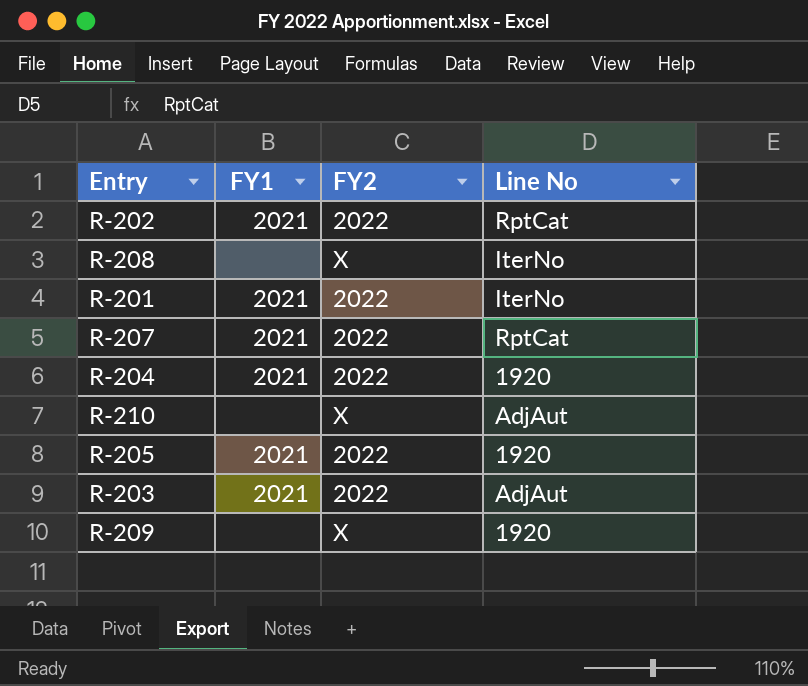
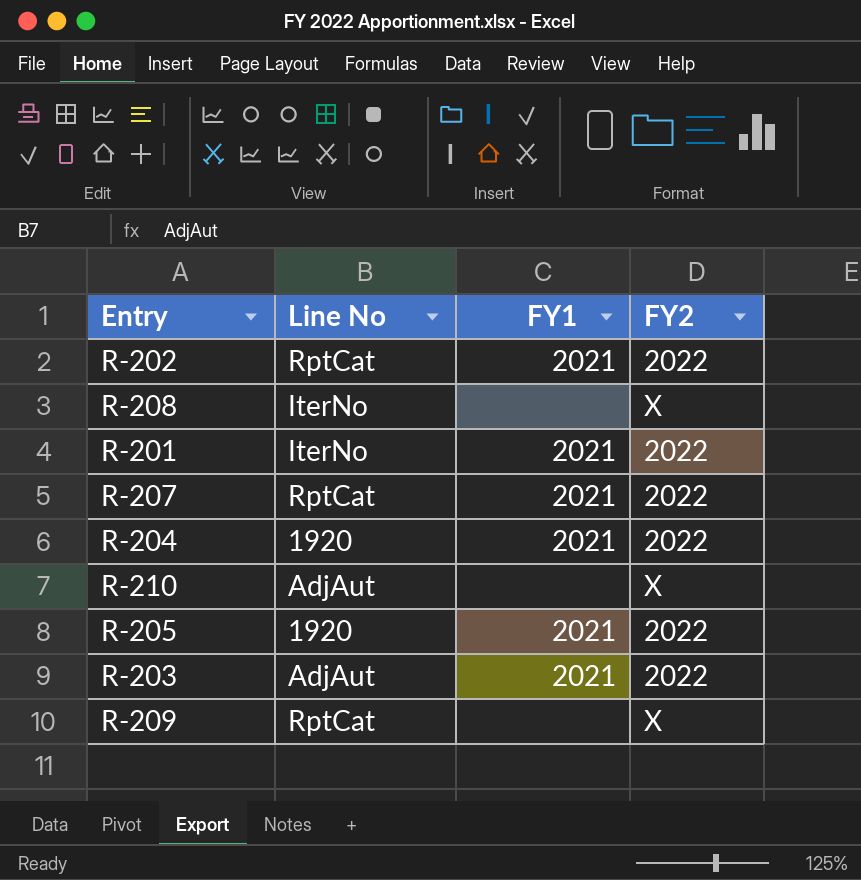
column Line No | position: 4 -> 2
R-209 | Line No: 1920 -> RptCat

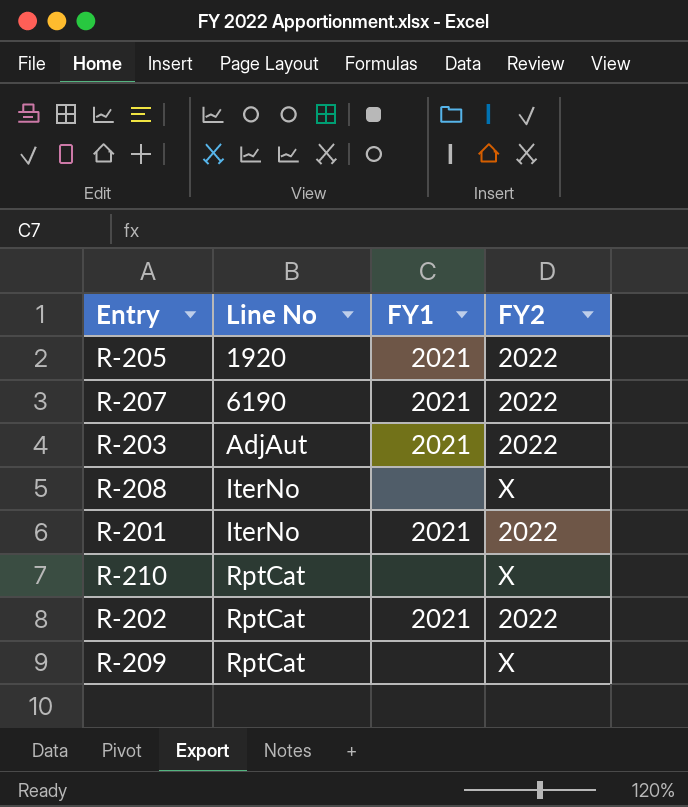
row order: none -> Line No ascending
row R-204: 1920 | 2021 | 2022 -> none
R-207 | Line No: RptCat -> 6190
R-210 | Line No: AdjAut -> RptCat

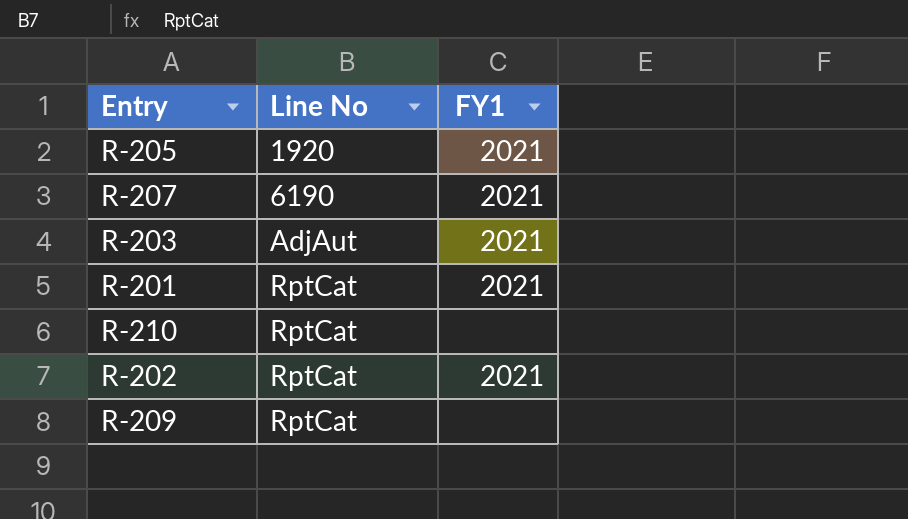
column FY2 | position: 4 -> none
row R-208: IterNo | none | X -> none
R-201 | Line No: IterNo -> RptCat

